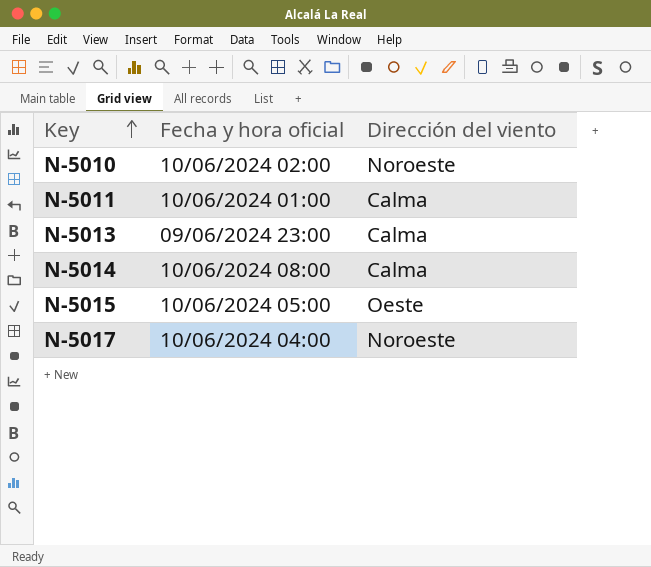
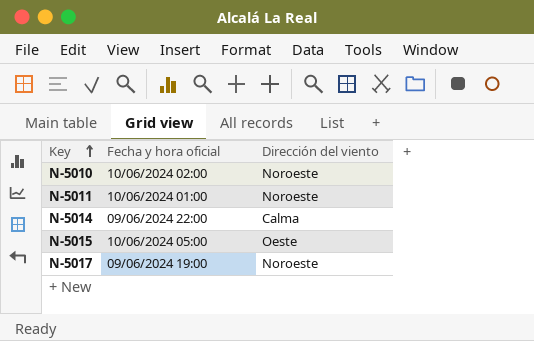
row N-5013: 09/06/2024 23:00 | Calma -> none
N-5011 | Dirección del viento: Calma -> Noroeste
N-5014 | Fecha y hora oficial: 10/06/2024 08:00 -> 09/06/2024 22:00
N-5017 | Fecha y hora oficial: 10/06/2024 04:00 -> 09/06/2024 19:00

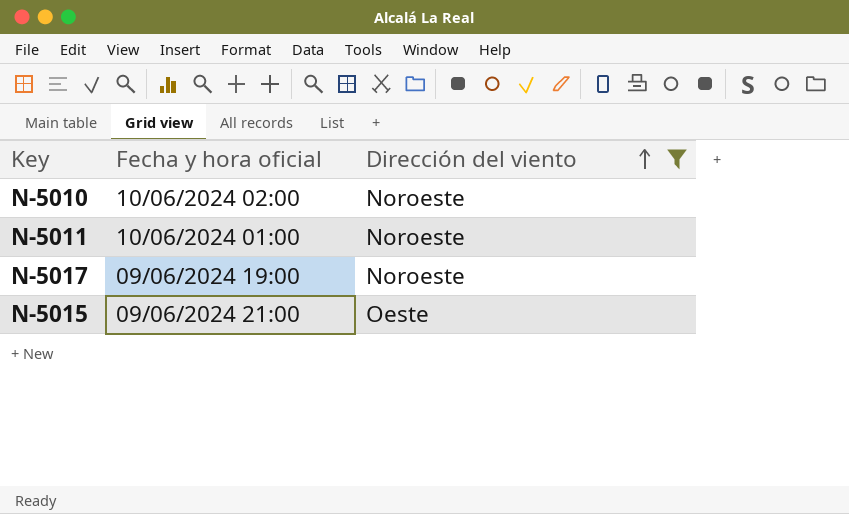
filter: none -> Dirección del viento != Calma
row order: Key ascending -> Dirección del viento ascending
N-5015 | Fecha y hora oficial: 10/06/2024 05:00 -> 09/06/2024 21:00

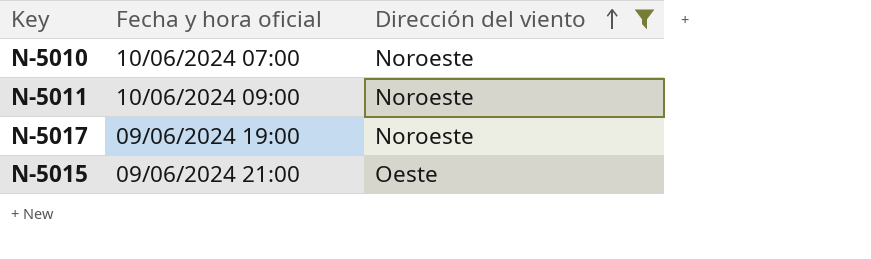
N-5010 | Fecha y hora oficial: 10/06/2024 02:00 -> 10/06/2024 07:00
N-5011 | Fecha y hora oficial: 10/06/2024 01:00 -> 10/06/2024 09:00

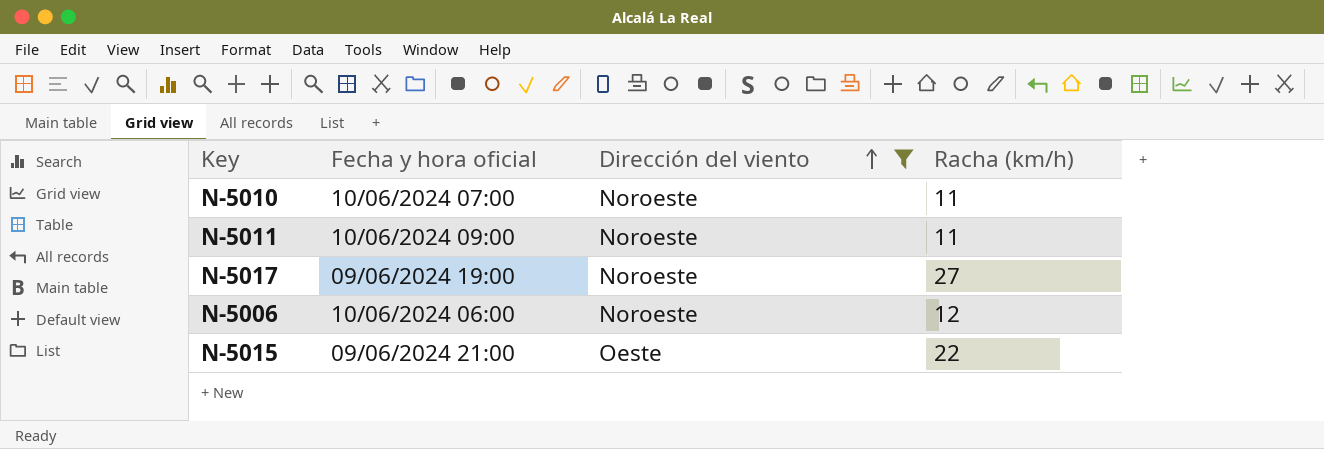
column Racha (km/h) | position: none -> 4
row N-5006: none -> 10/06/2024 06:00 | Noroeste | 12

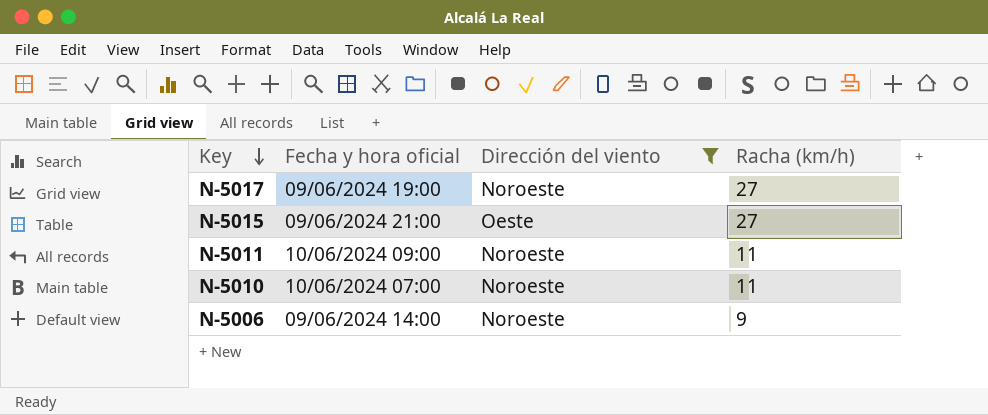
row order: Dirección del viento ascending -> Key descending
N-5015 | Racha (km/h): 22 -> 27
N-5006 | Fecha y hora oficial: 10/06/2024 06:00 -> 09/06/2024 14:00
N-5006 | Racha (km/h): 12 -> 9

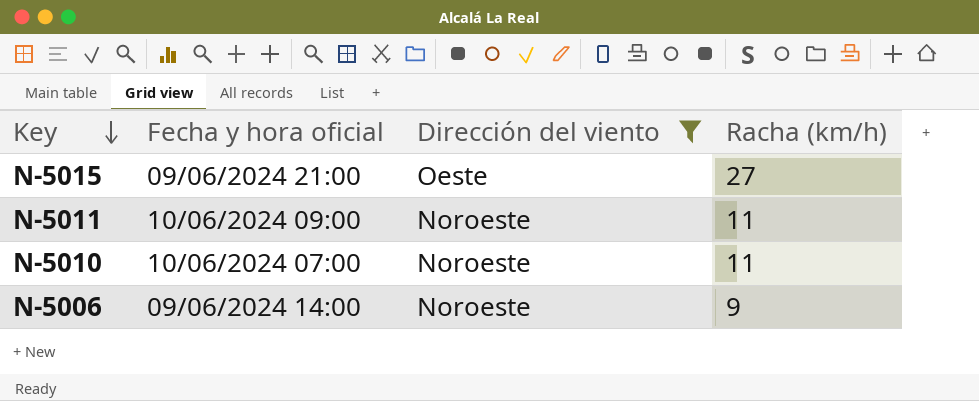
row N-5017: 09/06/2024 19:00 | Noroeste | 27 -> none

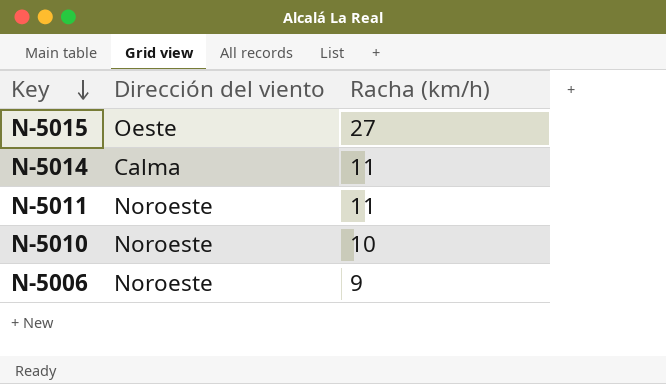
filter: Dirección del viento != Calma -> none
column Fecha y hora oficial | position: 2 -> none
N-5010 | Racha (km/h): 11 -> 10

